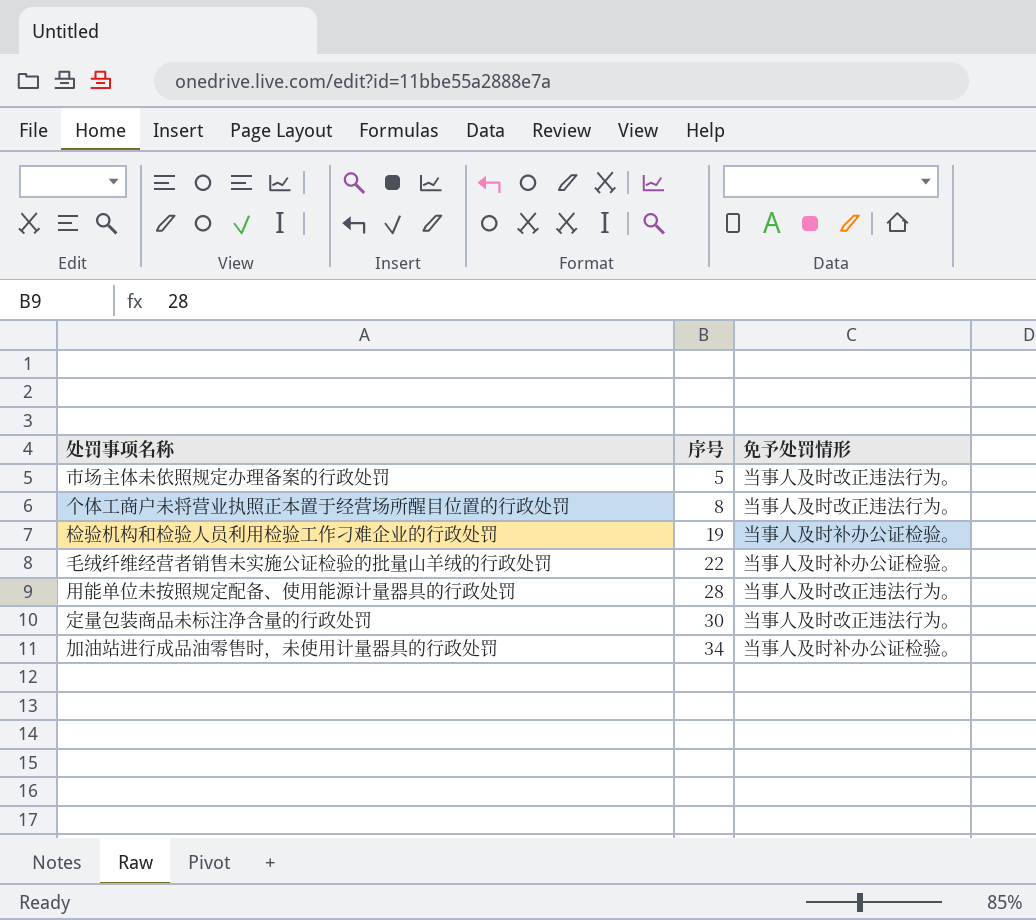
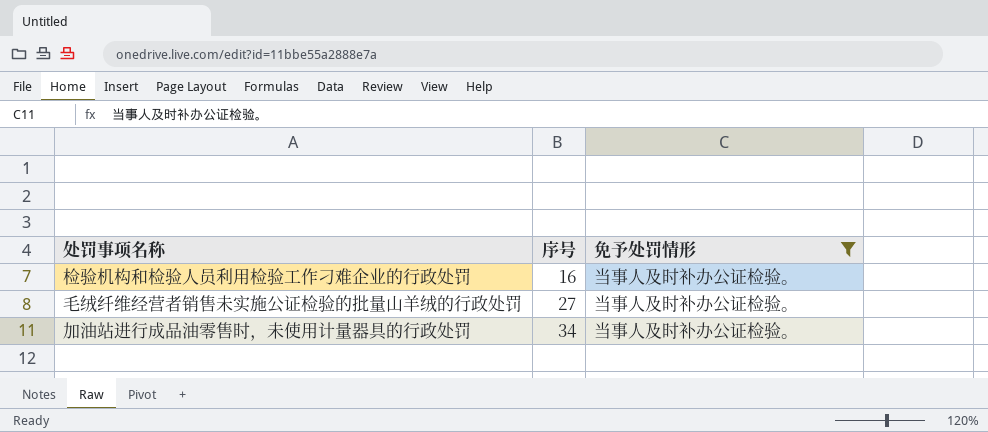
filter: none -> 免予处罚情形 = 当事人及时补办公证检验。
检验机构和检验人员利用检验工作刁难企业的行政处罚 | 序号: 19 -> 16
毛绒纤维经营者销售未实施公证检验的批量山羊绒的行政处罚 | 序号: 22 -> 27

